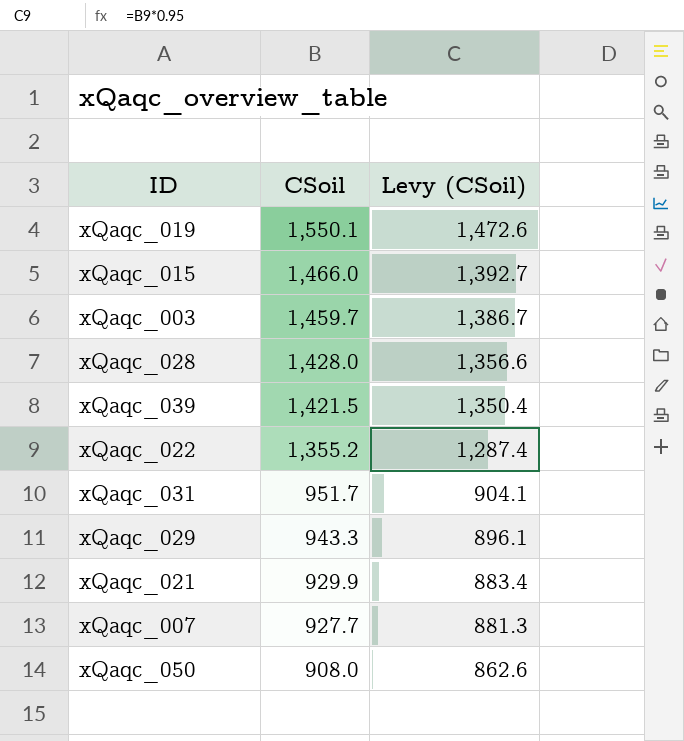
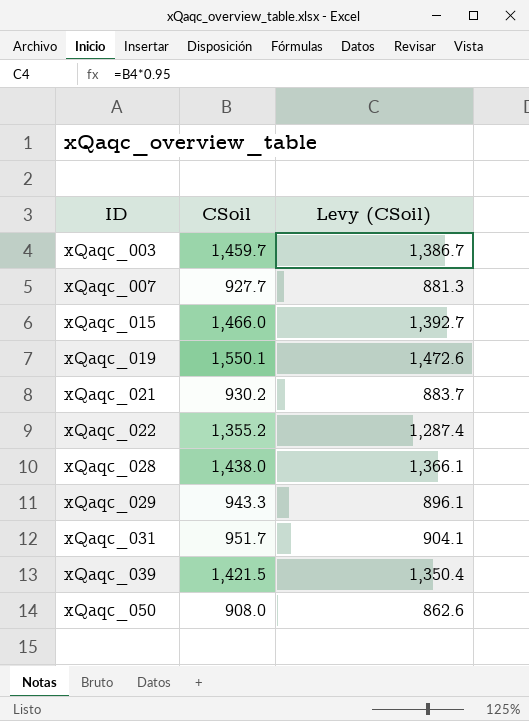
row order: CSoil descending -> ID ascending
xQaqc_021 | CSoil: 929.9 -> 930.2
xQaqc_021 | Levy (CSoil): 883.4 -> 883.7
xQaqc_028 | CSoil: 1,428.0 -> 1,438.0
xQaqc_028 | Levy (CSoil): 1,356.6 -> 1,366.1

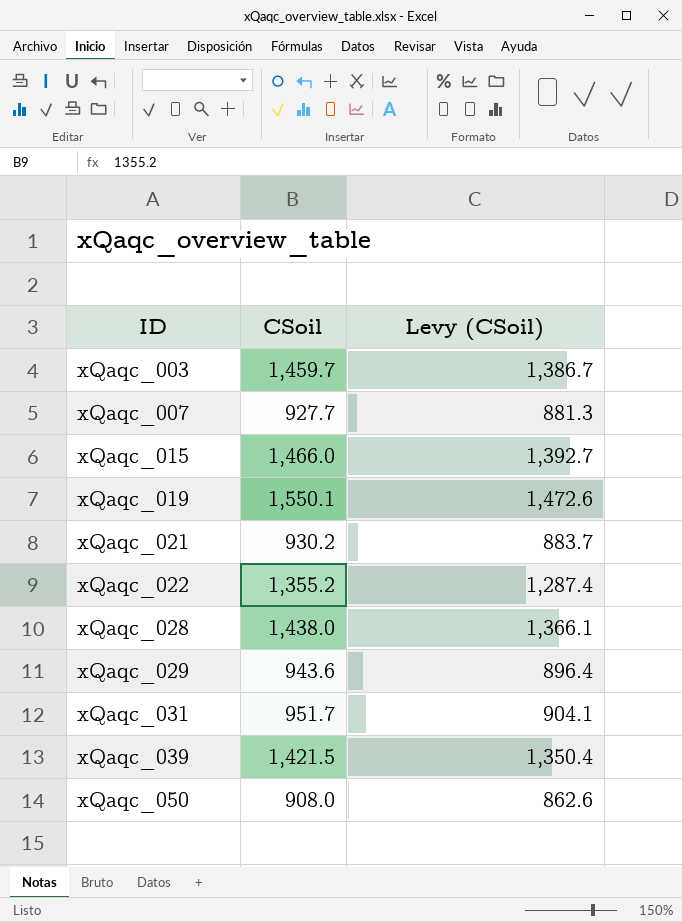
xQaqc_029 | CSoil: 943.3 -> 943.6
xQaqc_029 | Levy (CSoil): 896.1 -> 896.4

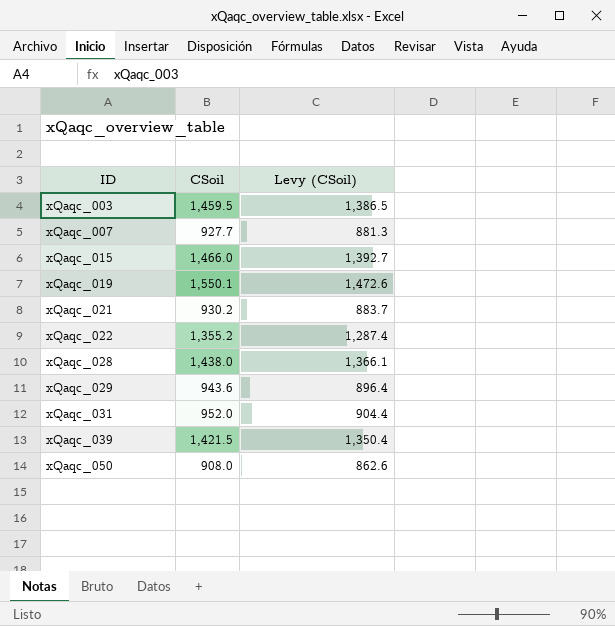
xQaqc_003 | CSoil: 1,459.7 -> 1,459.5
xQaqc_003 | Levy (CSoil): 1,386.7 -> 1,386.5
xQaqc_031 | CSoil: 951.7 -> 952.0
xQaqc_031 | Levy (CSoil): 904.1 -> 904.4

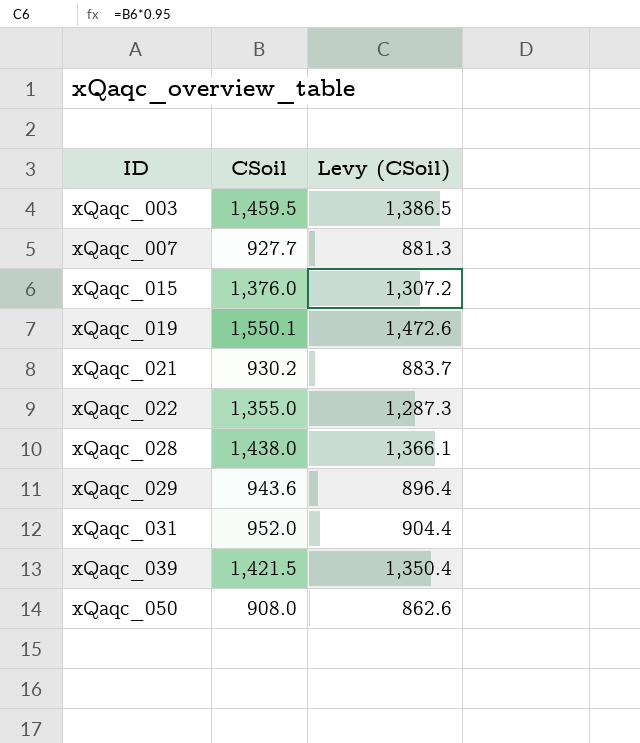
xQaqc_015 | CSoil: 1,466.0 -> 1,376.0
xQaqc_015 | Levy (CSoil): 1,392.7 -> 1,307.2
xQaqc_022 | CSoil: 1,355.2 -> 1,355.0
xQaqc_022 | Levy (CSoil): 1,287.4 -> 1,287.3

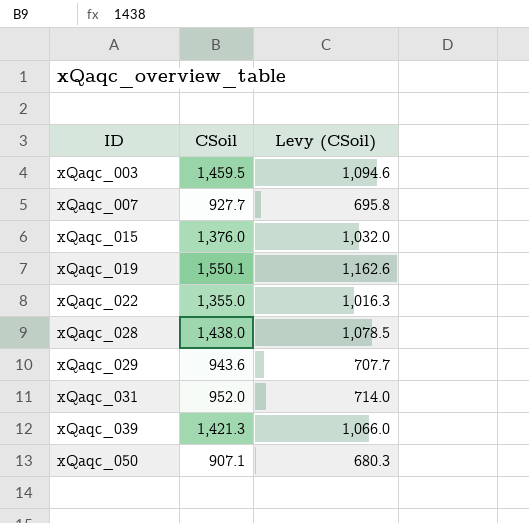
column Levy (CSoil) | formula: [CSoil] * 0.95 -> [CSoil] * 0.75
row xQaqc_021: 930.2 | 883.7 -> none
xQaqc_039 | CSoil: 1,421.5 -> 1,421.3
xQaqc_050 | CSoil: 908.0 -> 907.1

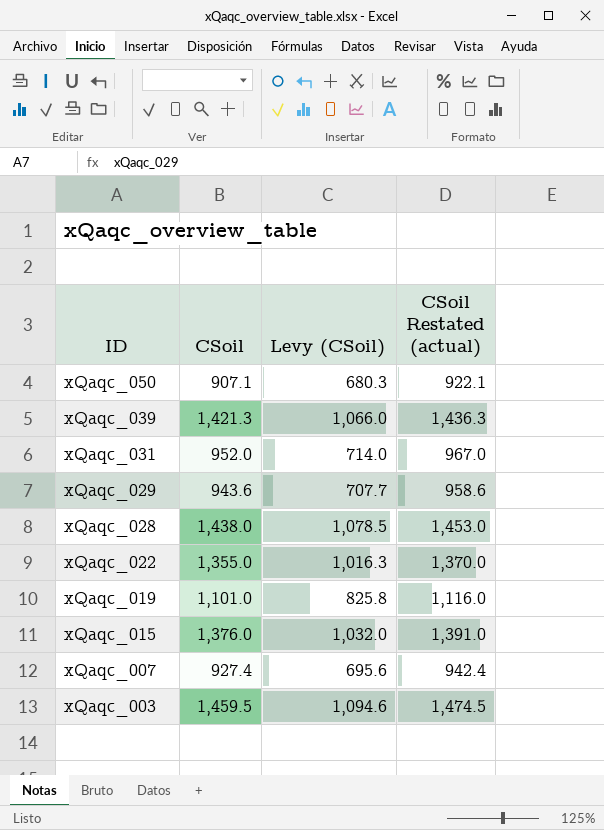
row order: ID ascending -> ID descending
column CSoil Restated (actual) | formula: none -> [CSoil] + 15
xQaqc_019 | CSoil: 1,550.1 -> 1,101.0
xQaqc_019 | Levy (CSoil): 1,162.6 -> 825.8
xQaqc_007 | CSoil: 927.7 -> 927.4
xQaqc_007 | Levy (CSoil): 695.8 -> 695.6

